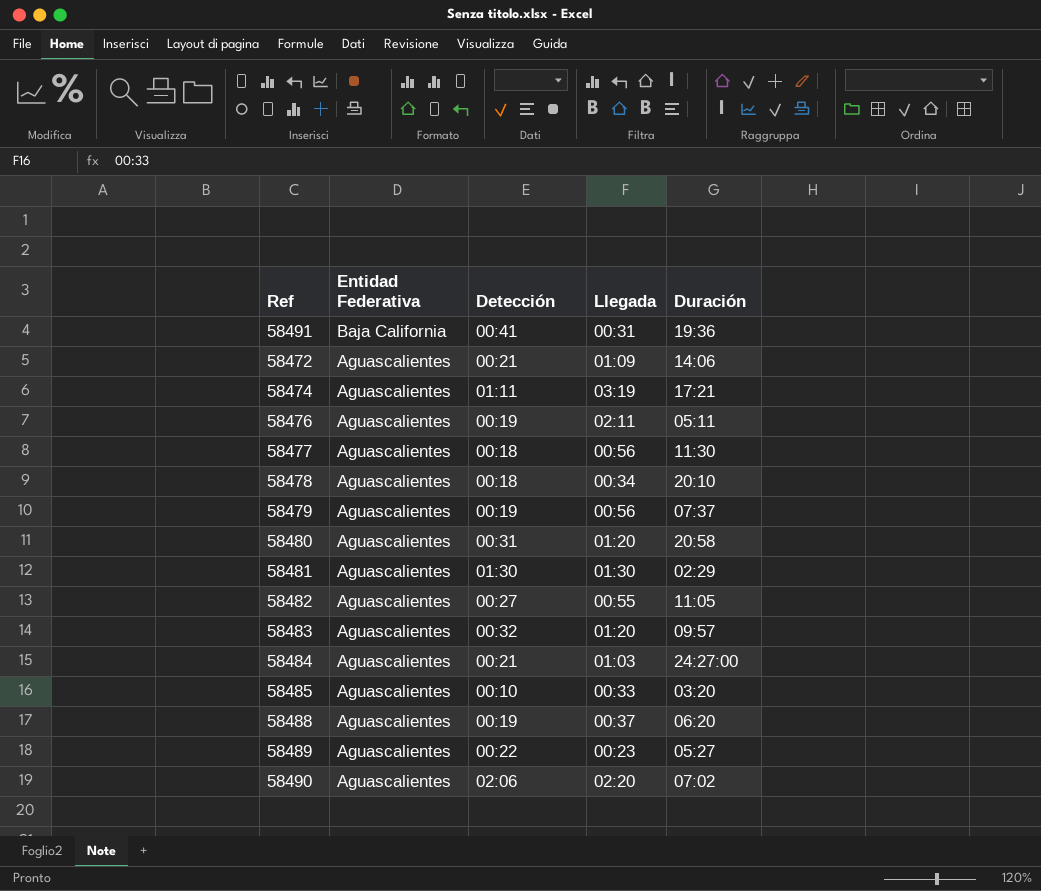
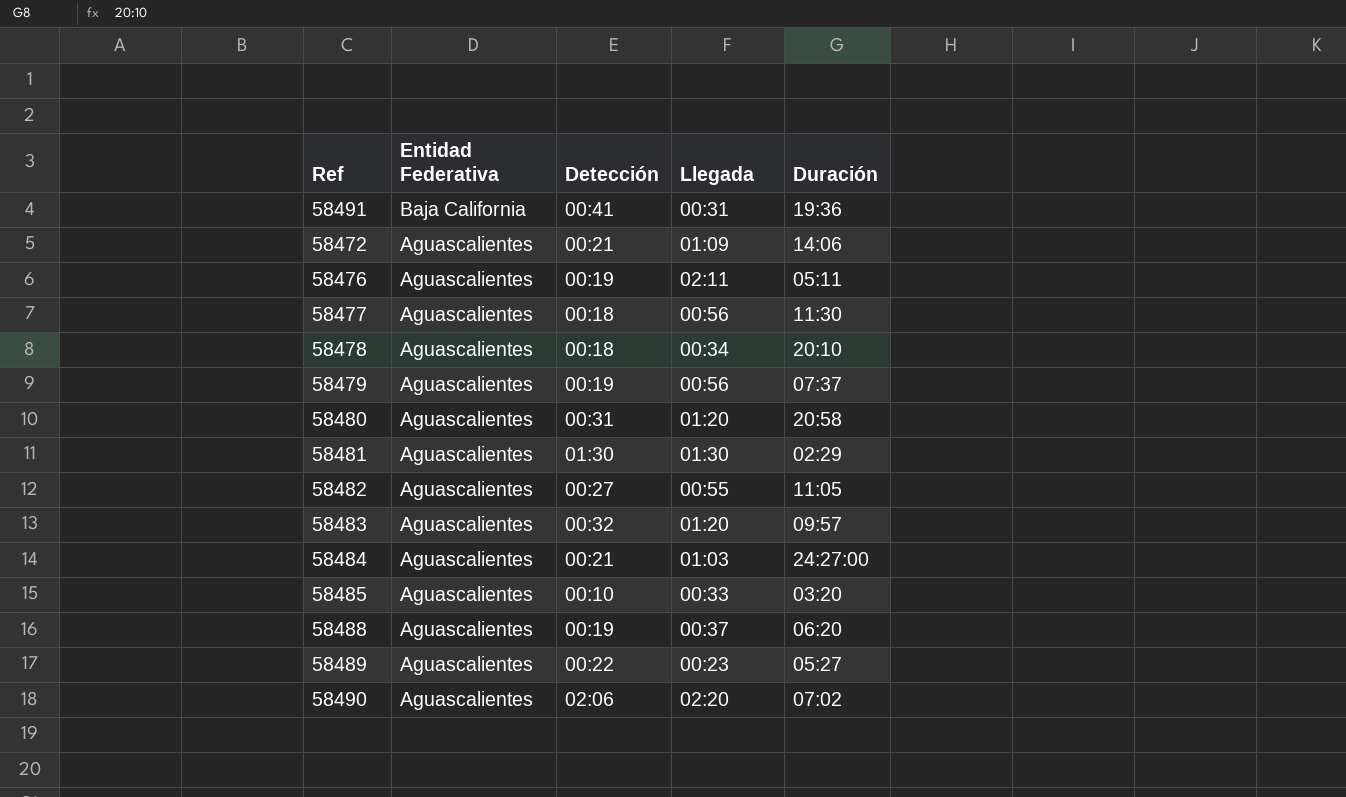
row 58474: Aguascalientes | 01:11 | 03:19 | 17:21 -> none

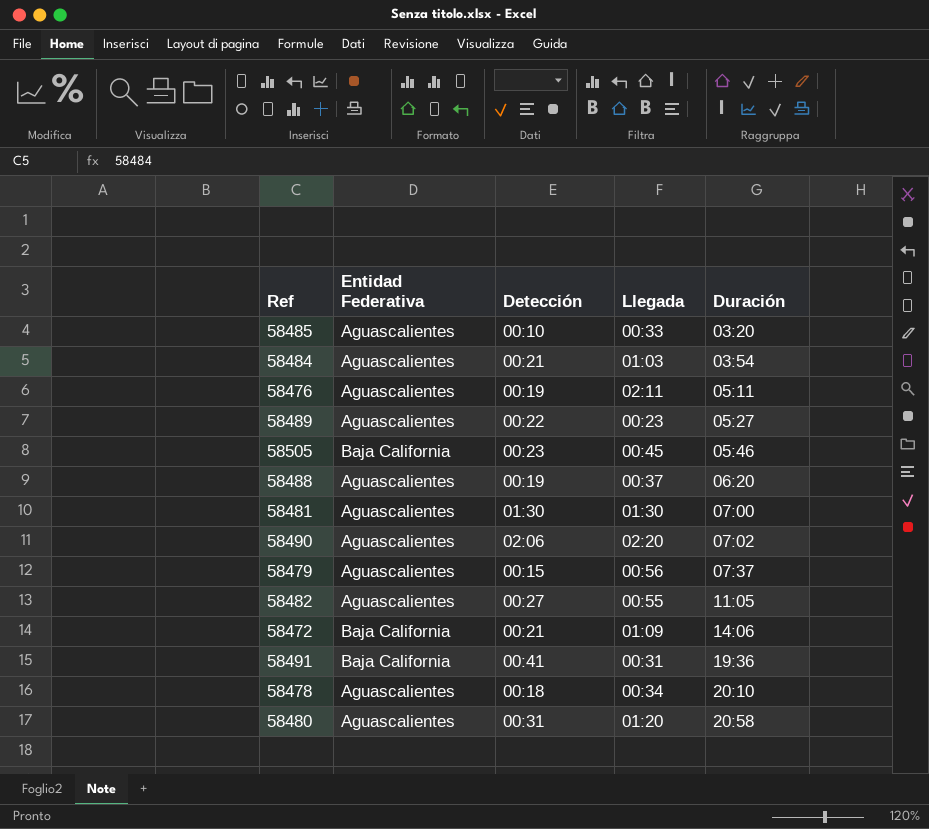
row order: Entidad Federativa descending -> Duración ascending
row 58477: Aguascalientes | 00:18 | 00:56 | 11:30 -> none
row 58483: Aguascalientes | 00:32 | 01:20 | 09:57 -> none
58484 | Duración: 24:27:00 -> 03:54
row 58505: none -> Baja California | 00:23 | 00:45 | 05:46
58481 | Duración: 02:29 -> 07:00
58479 | Detección: 00:19 -> 00:15
58472 | Entidad Federativa: Aguascalientes -> Baja California

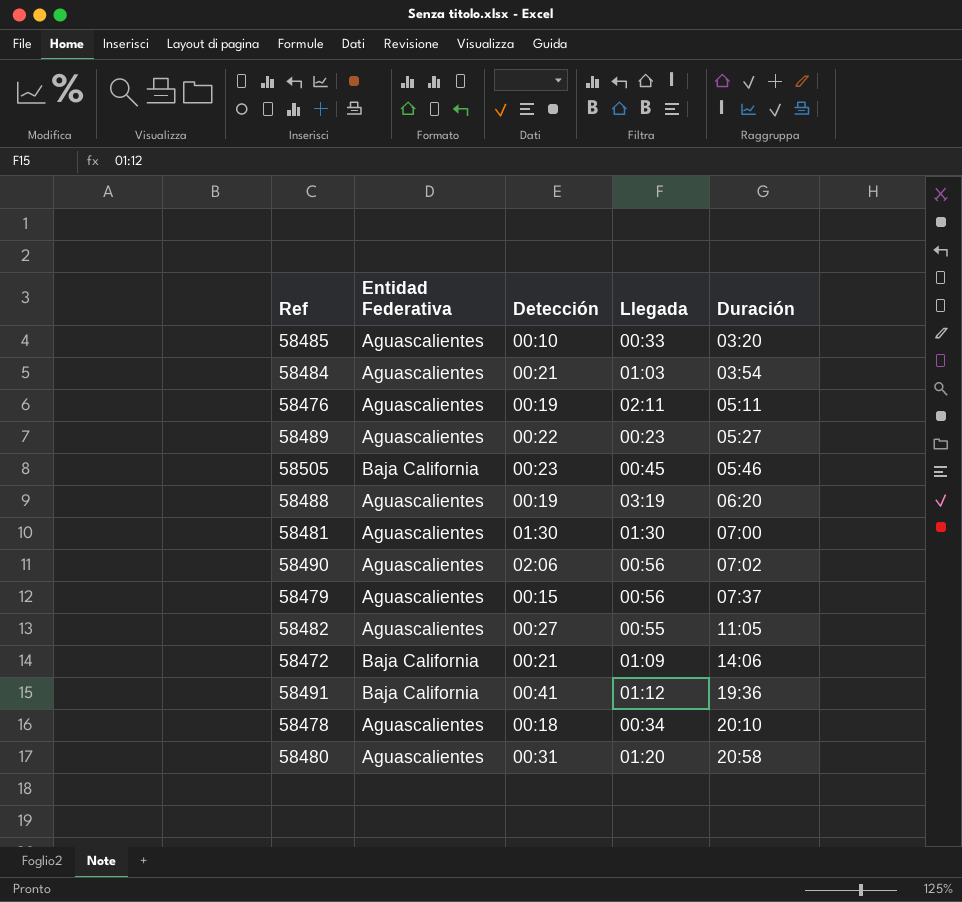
58488 | Llegada: 00:37 -> 03:19
58490 | Llegada: 02:20 -> 00:56
58491 | Llegada: 00:31 -> 01:12

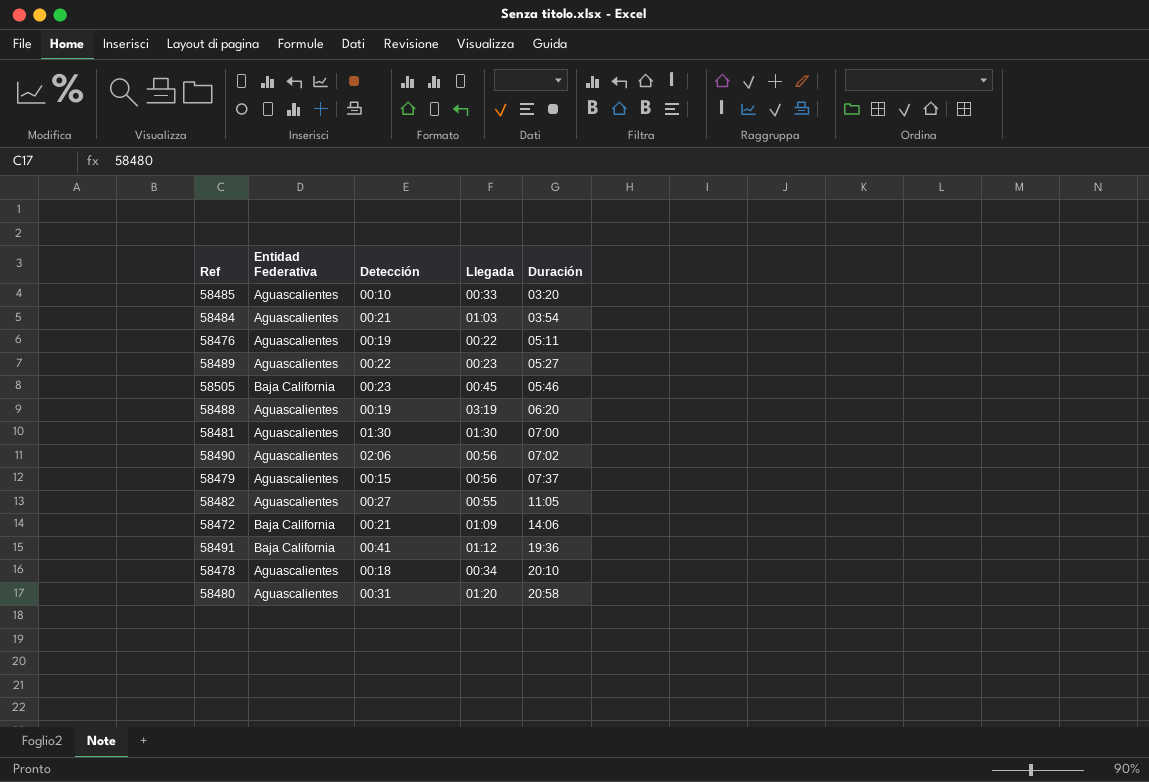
58476 | Llegada: 02:11 -> 00:22

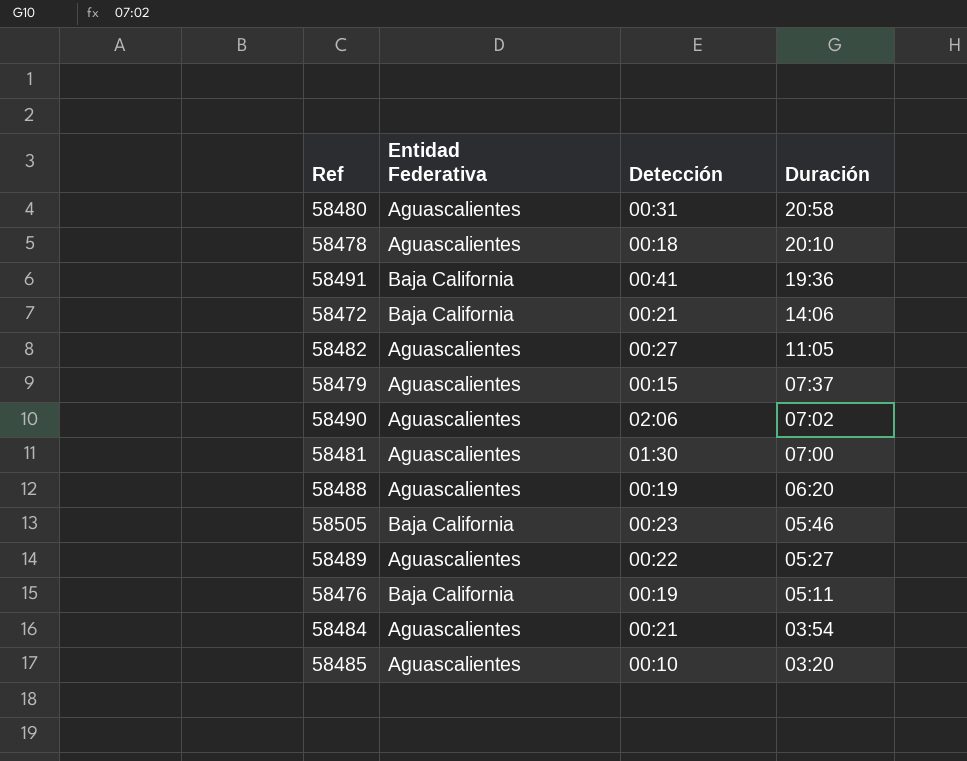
row order: Duración ascending -> Duración descending
column Llegada | position: 4 -> none
58476 | Entidad Federativa: Aguascalientes -> Baja California

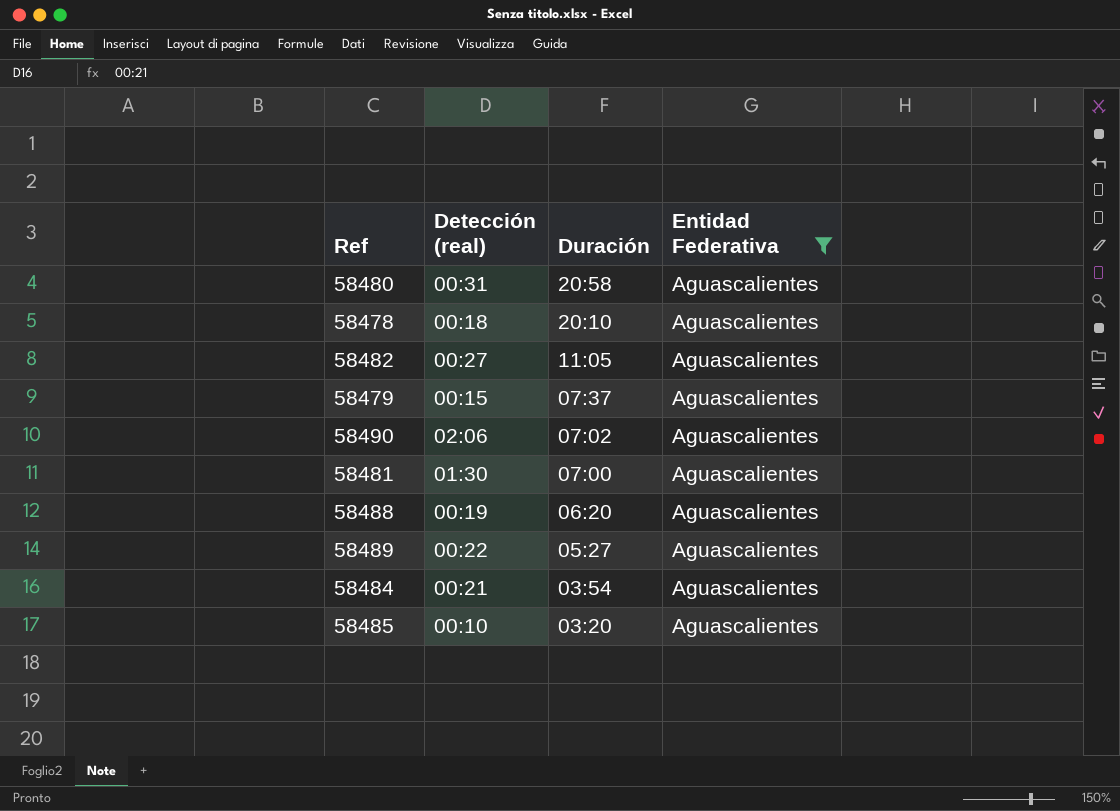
filter: none -> Entidad Federativa = Aguascalientes
column name: Detección -> Detección (real)
column Entidad Federativa | position: 2 -> 4

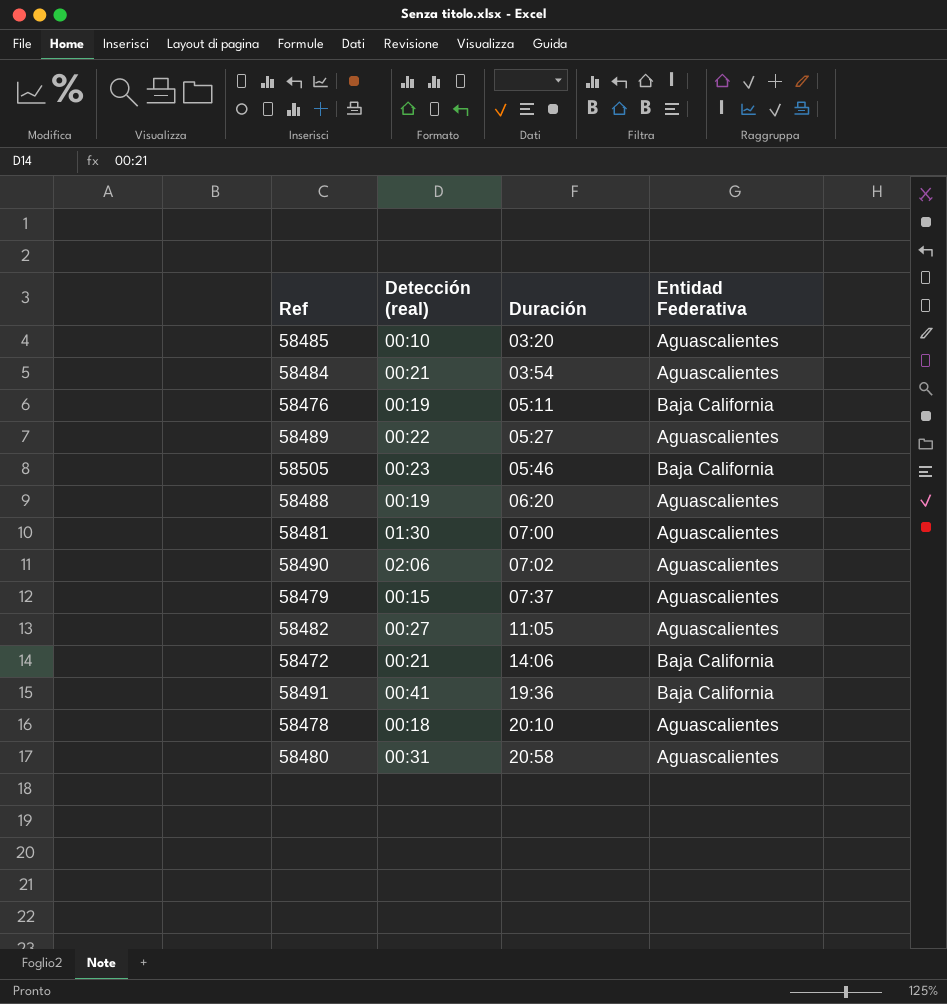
filter: Entidad Federativa = Aguascalientes -> none
row order: Duración descending -> Duración ascending

